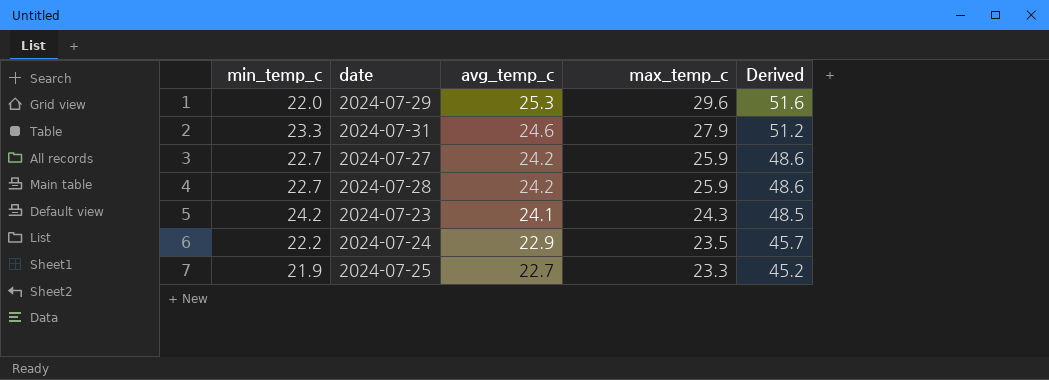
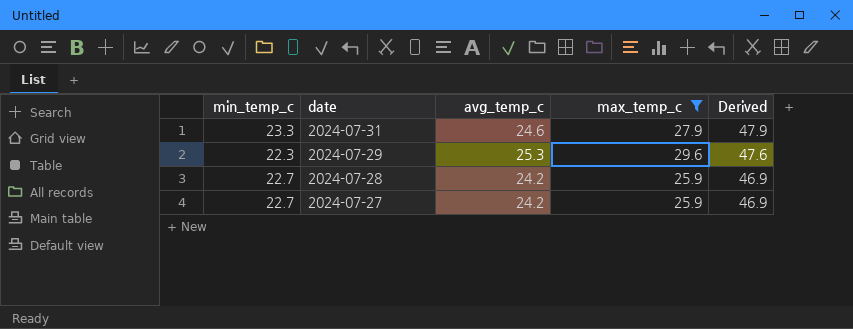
filter: none -> max_temp_c >= 25.9
row order: avg_temp_c descending -> date descending
column Derived | formula: [min_temp_c] + [max_temp_c] -> [min_temp_c] + [avg_temp_c]
2024-07-29 | min_temp_c: 22.0 -> 22.3

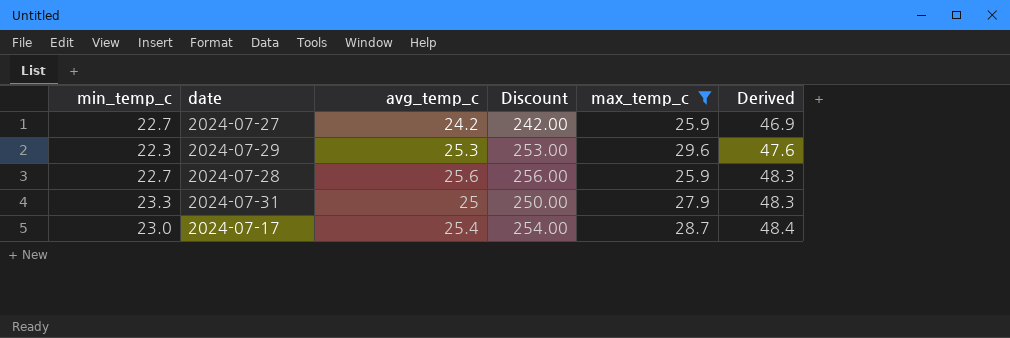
row order: date descending -> Derived ascending
column Discount | formula: none -> [avg_temp_c] * 10
2024-07-28 | avg_temp_c: 24.2 -> 25.6
2024-07-28 | Derived: 46.9 -> 48.3
2024-07-31 | avg_temp_c: 24.6 -> 25
2024-07-31 | Derived: 47.9 -> 48.3
row 2024-07-17: none -> 23.0 | 25.4 | 254.00 | 28.7 | 48.4

